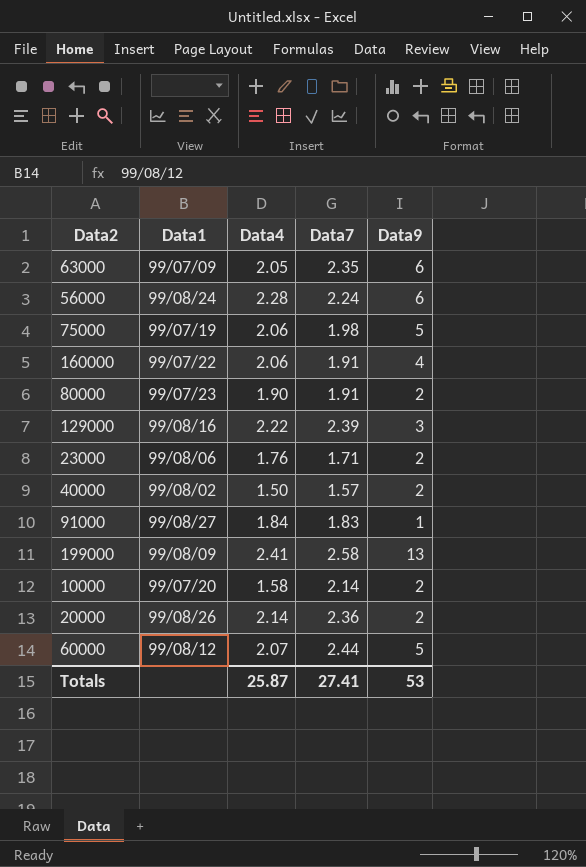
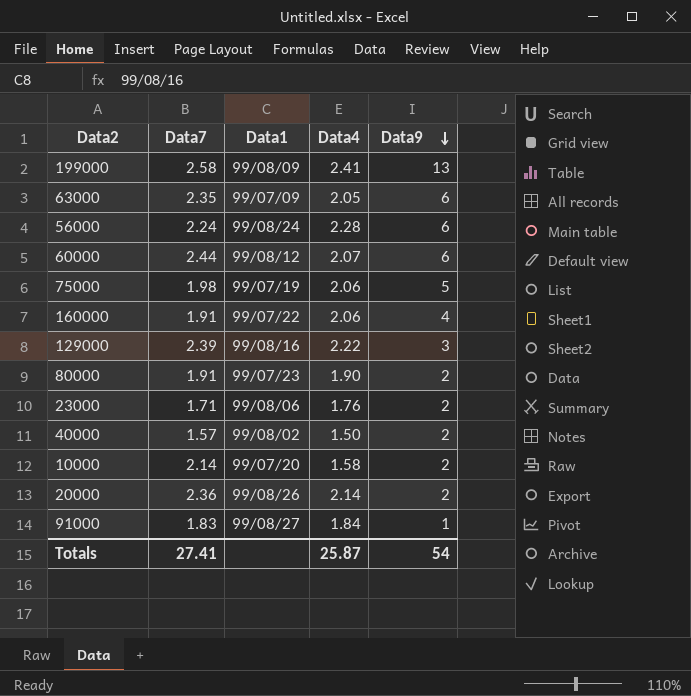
row order: none -> Data9 descending
column Data7 | position: 4 -> 2
60000 | Data9: 5 -> 6
Totals | Data9: 53 -> 54

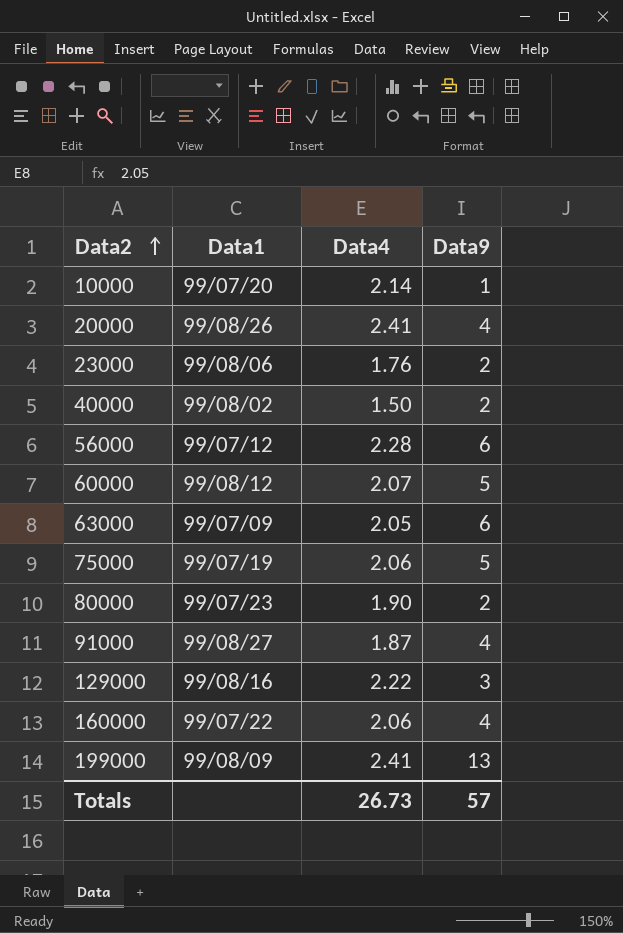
row order: Data9 descending -> Data2 ascending
column Data7 | position: 2 -> none
10000 | Data4: 1.58 -> 2.14
10000 | Data9: 2 -> 1
20000 | Data4: 2.14 -> 2.41
20000 | Data9: 2 -> 4
56000 | Data1: 99/08/24 -> 99/07/12
60000 | Data9: 6 -> 5
91000 | Data4: 1.84 -> 1.87
91000 | Data9: 1 -> 4
Totals | Data4: 25.87 -> 26.73
Totals | Data9: 54 -> 57

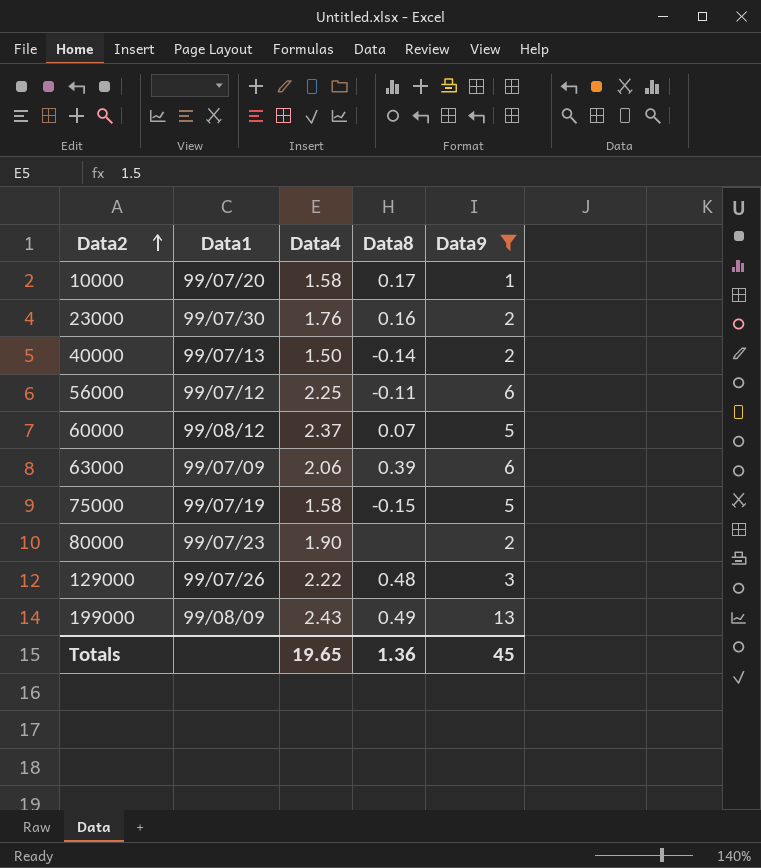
filter: none -> Data9 != 4
column Data8 | position: none -> 4
10000 | Data4: 2.14 -> 1.58
23000 | Data1: 99/08/06 -> 99/07/30
40000 | Data1: 99/08/02 -> 99/07/13
56000 | Data4: 2.28 -> 2.25
60000 | Data4: 2.07 -> 2.37
63000 | Data4: 2.05 -> 2.06
75000 | Data4: 2.06 -> 1.58
129000 | Data1: 99/08/16 -> 99/07/26
199000 | Data4: 2.41 -> 2.43
Totals | Data4: 26.73 -> 19.65
Totals | Data9: 57 -> 45

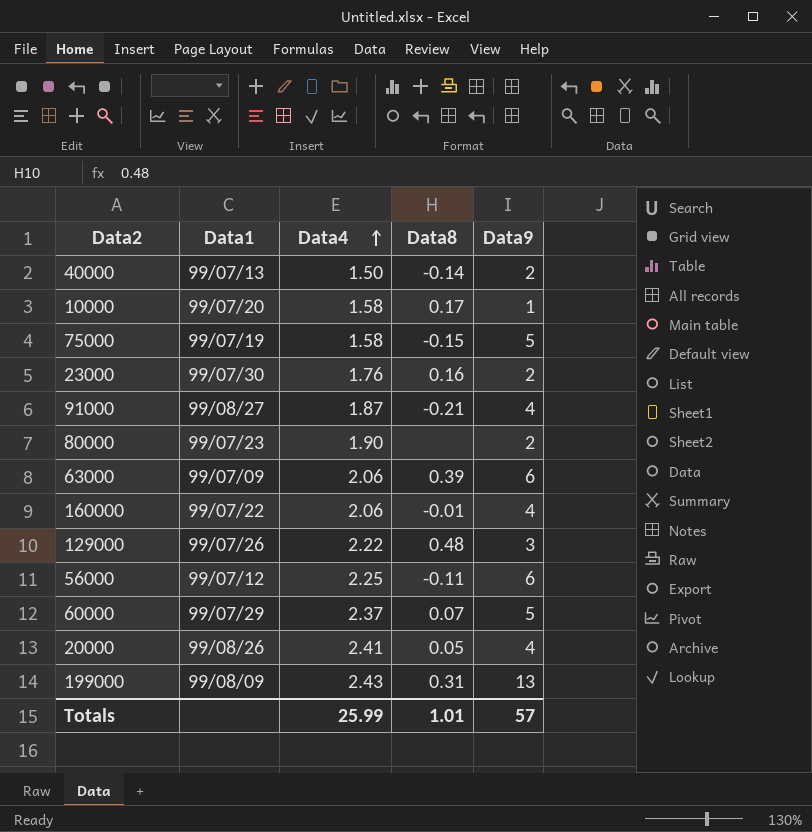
filter: Data9 != 4 -> none
row order: Data2 ascending -> Data4 ascending
60000 | Data1: 99/08/12 -> 99/07/29
199000 | Data8: 0.49 -> 0.31
Totals | Data4: 19.65 -> 25.99
Totals | Data8: 1.36 -> 1.01
Totals | Data9: 45 -> 57

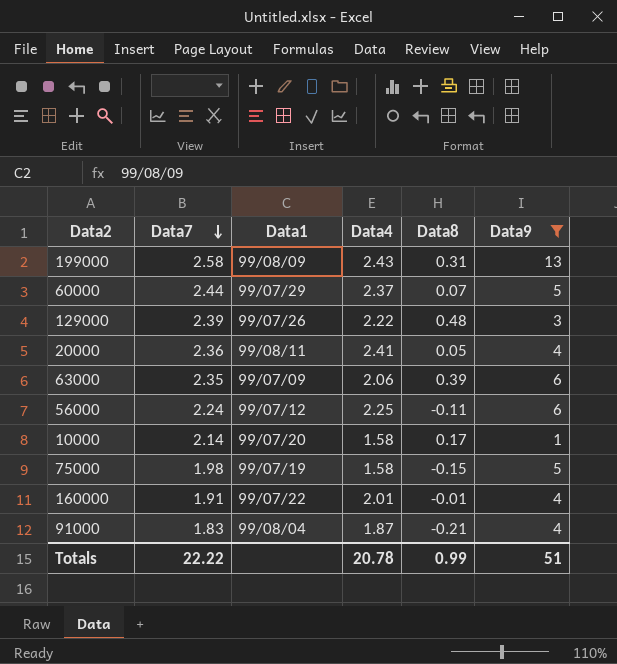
filter: none -> Data9 != 2
row order: Data4 ascending -> Data7 descending
column Data7 | position: none -> 2
20000 | Data1: 99/08/26 -> 99/08/11
160000 | Data4: 2.06 -> 2.01
91000 | Data1: 99/08/27 -> 99/08/04
Totals | Data4: 25.99 -> 20.78
Totals | Data8: 1.01 -> 0.99
Totals | Data9: 57 -> 51

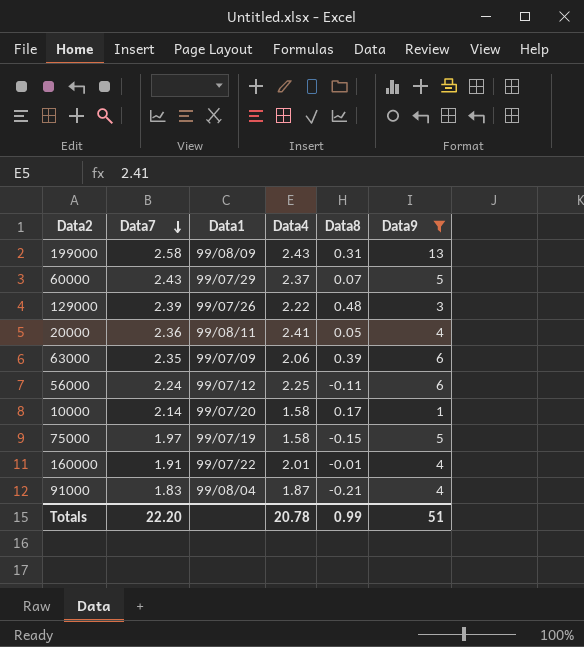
60000 | Data7: 2.44 -> 2.43
75000 | Data7: 1.98 -> 1.97
Totals | Data7: 22.22 -> 22.20

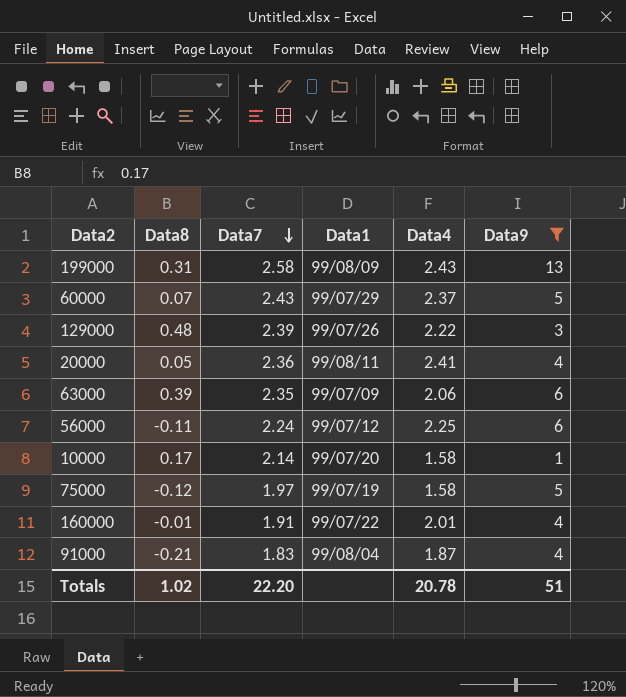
column Data8 | position: 5 -> 2
75000 | Data8: -0.15 -> -0.12
Totals | Data8: 0.99 -> 1.02

